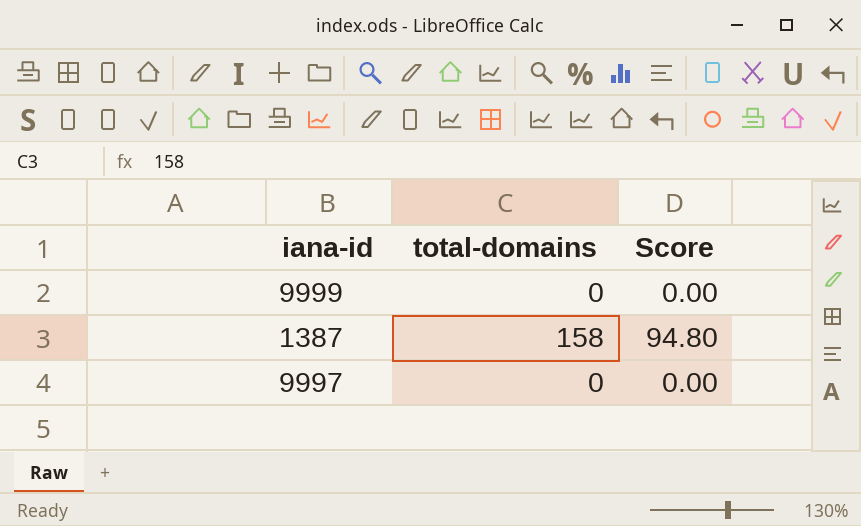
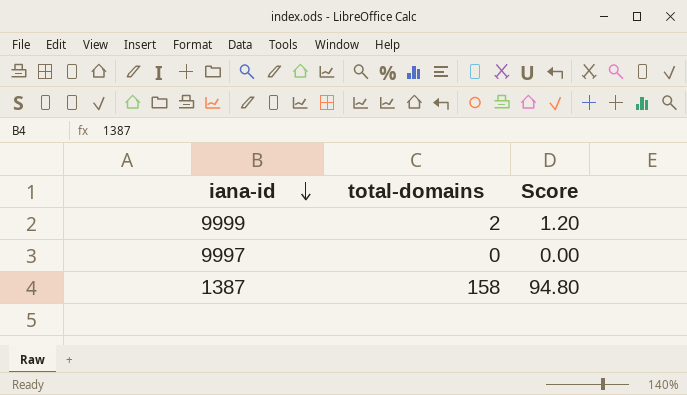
row order: none -> iana-id descending
9999 | total-domains: 0 -> 2
9999 | Score: 0.00 -> 1.20

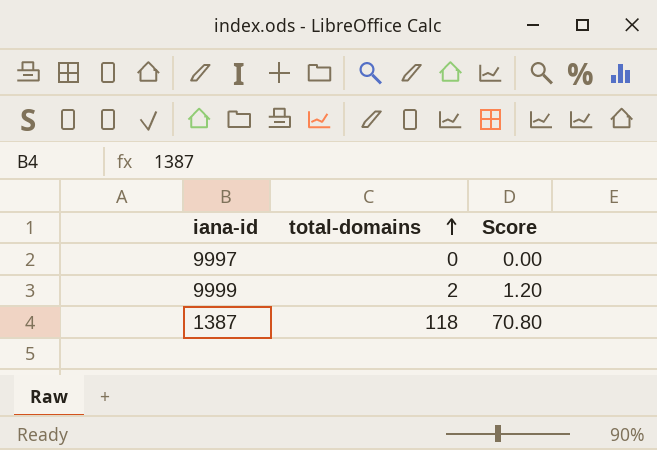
row order: iana-id descending -> total-domains ascending
1387 | total-domains: 158 -> 118
1387 | Score: 94.80 -> 70.80

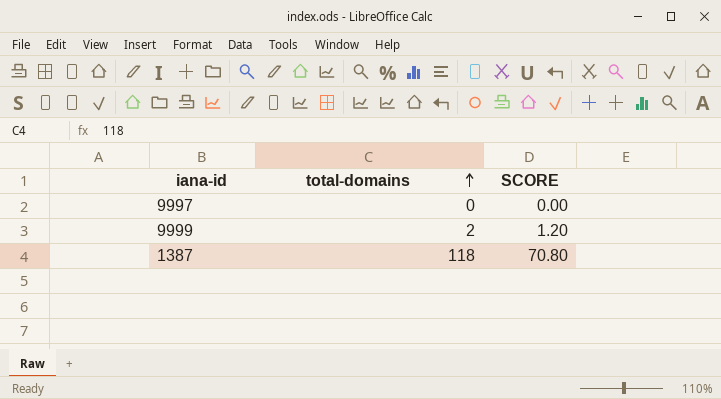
column name: Score -> SCORE

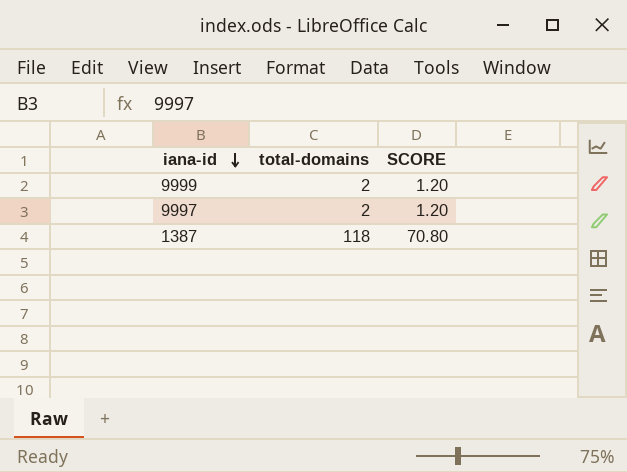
row order: total-domains ascending -> iana-id descending
9997 | total-domains: 0 -> 2
9997 | SCORE: 0.00 -> 1.20

